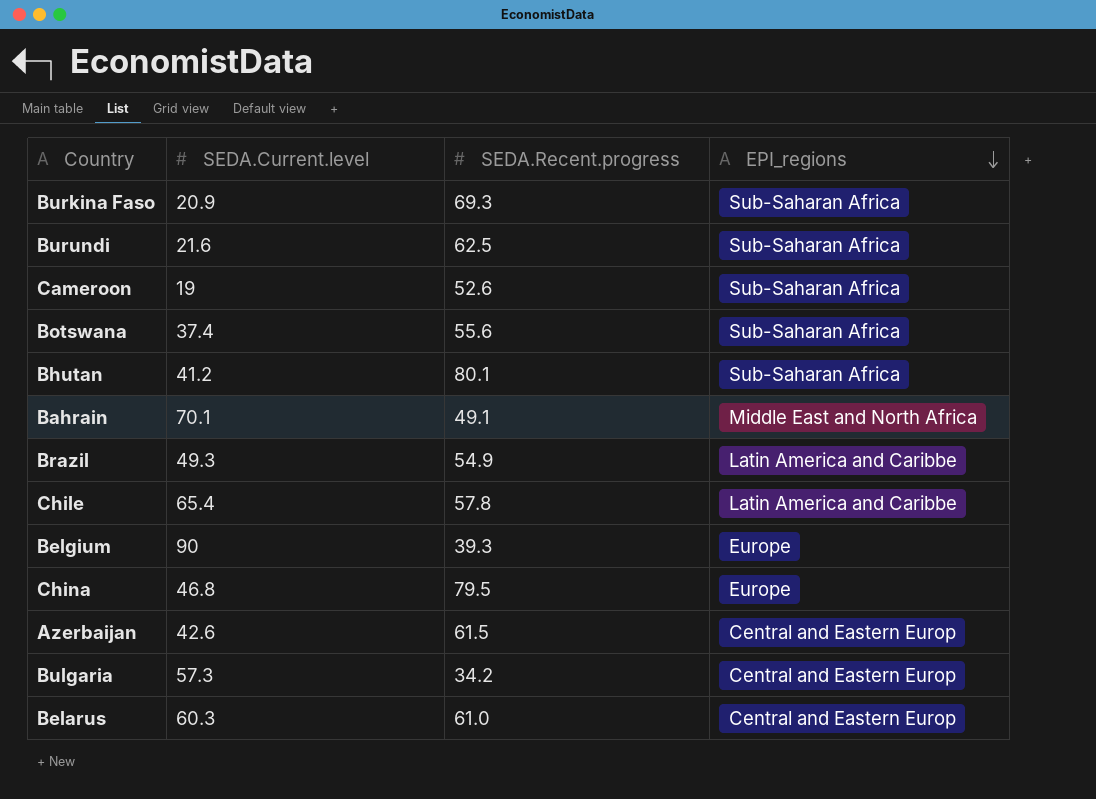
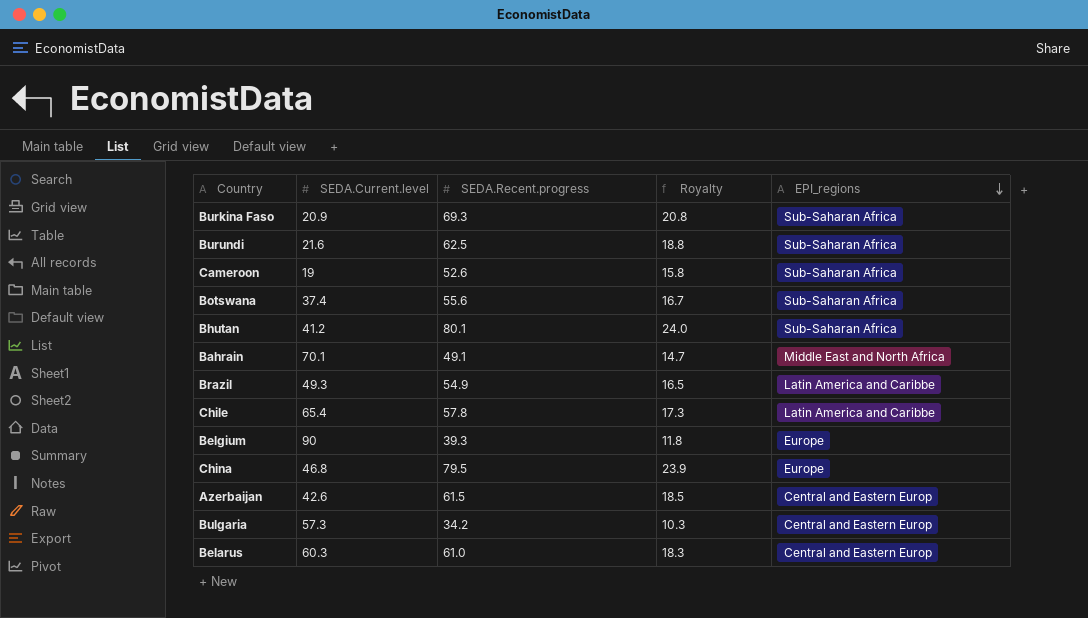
column Royalty | formula: none -> [SEDA.Recent.progress] * 0.3

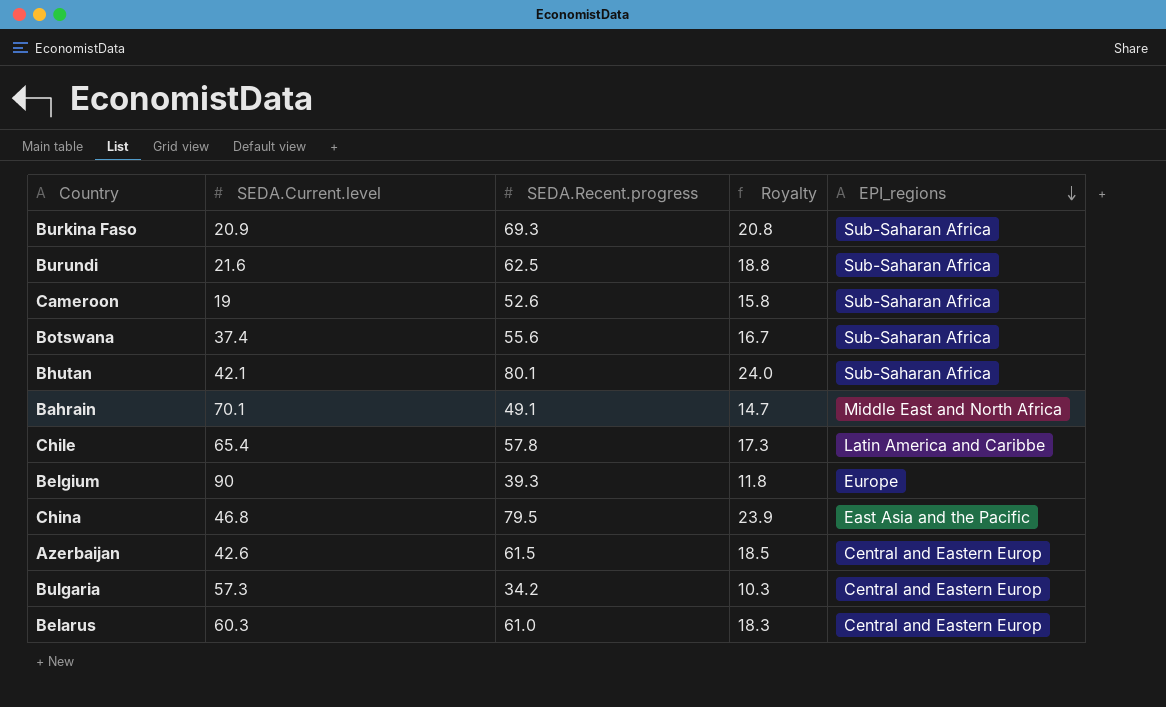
row Brazil: 49.3 | 54.9 | 16.5 | Latin America and Caribbe -> none
Bhutan | SEDA.Current.level: 41.2 -> 42.1
China | EPI_regions: Europe -> East Asia and the Pacific

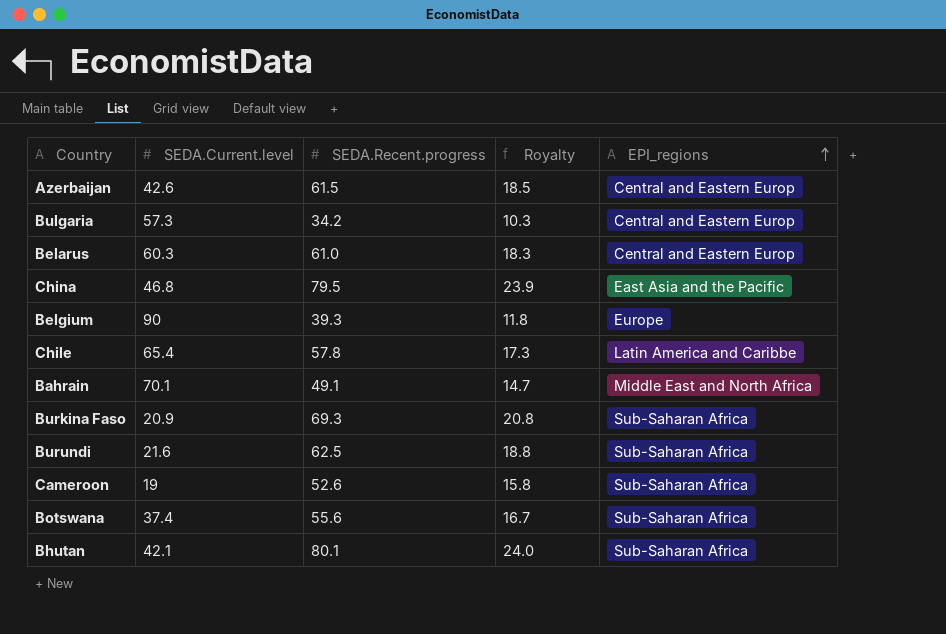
row order: EPI_regions descending -> EPI_regions ascending

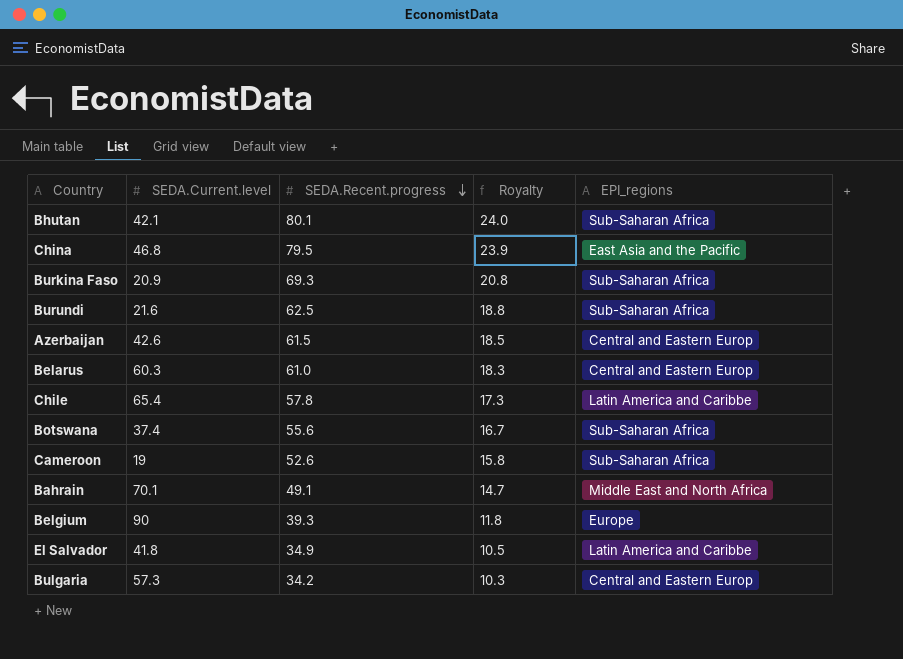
row order: EPI_regions ascending -> SEDA.Recent.progress descending
row El Salvador: none -> 41.8 | 34.9 | 10.5 | Latin America and Caribbe

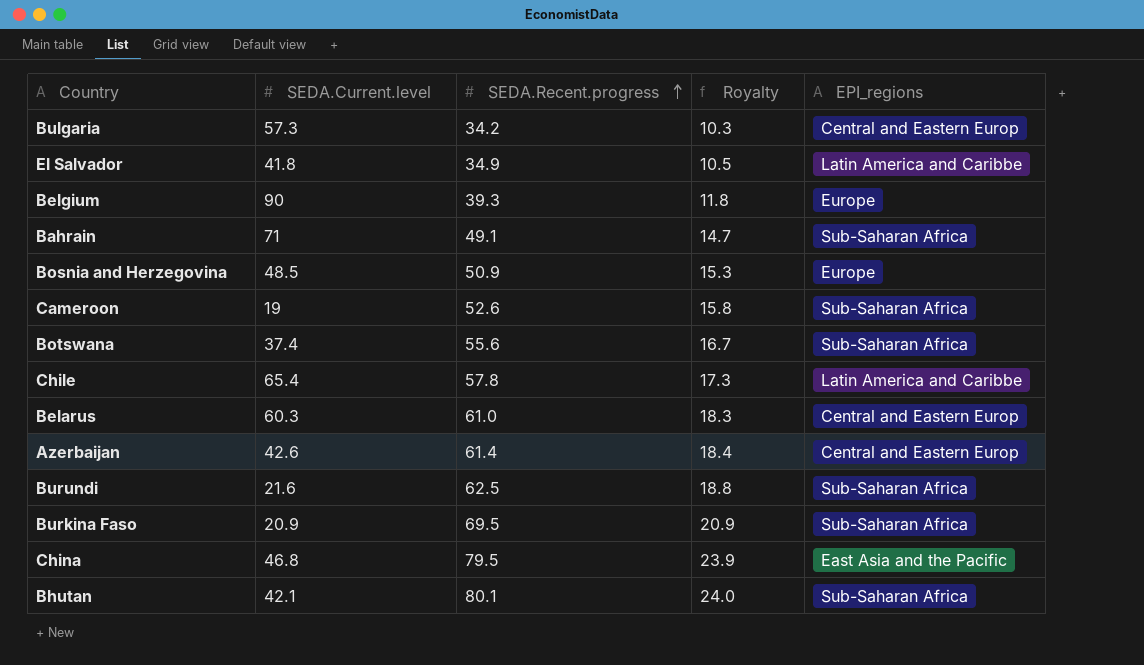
row order: SEDA.Recent.progress descending -> SEDA.Recent.progress ascending
Bahrain | SEDA.Current.level: 70.1 -> 71
Bahrain | EPI_regions: Middle East and North Africa -> Sub-Saharan Africa
row Bosnia and Herzegovina: none -> 48.5 | 50.9 | 15.3 | Europe
Azerbaijan | SEDA.Recent.progress: 61.5 -> 61.4
Azerbaijan | Royalty: 18.5 -> 18.4
Burkina Faso | SEDA.Recent.progress: 69.3 -> 69.5
Burkina Faso | Royalty: 20.8 -> 20.9

